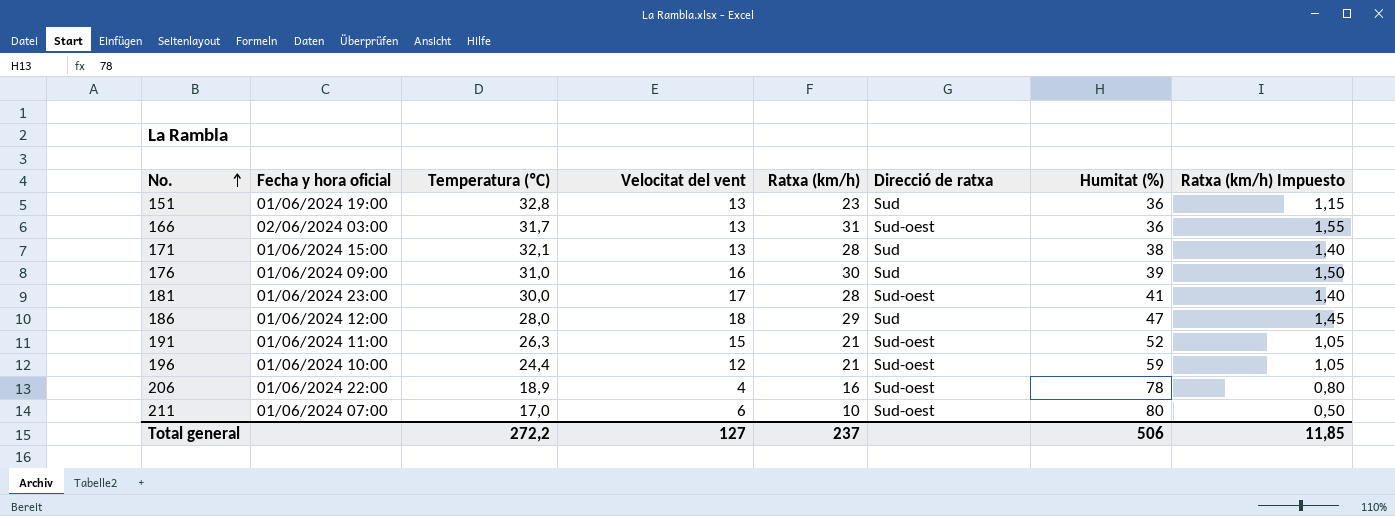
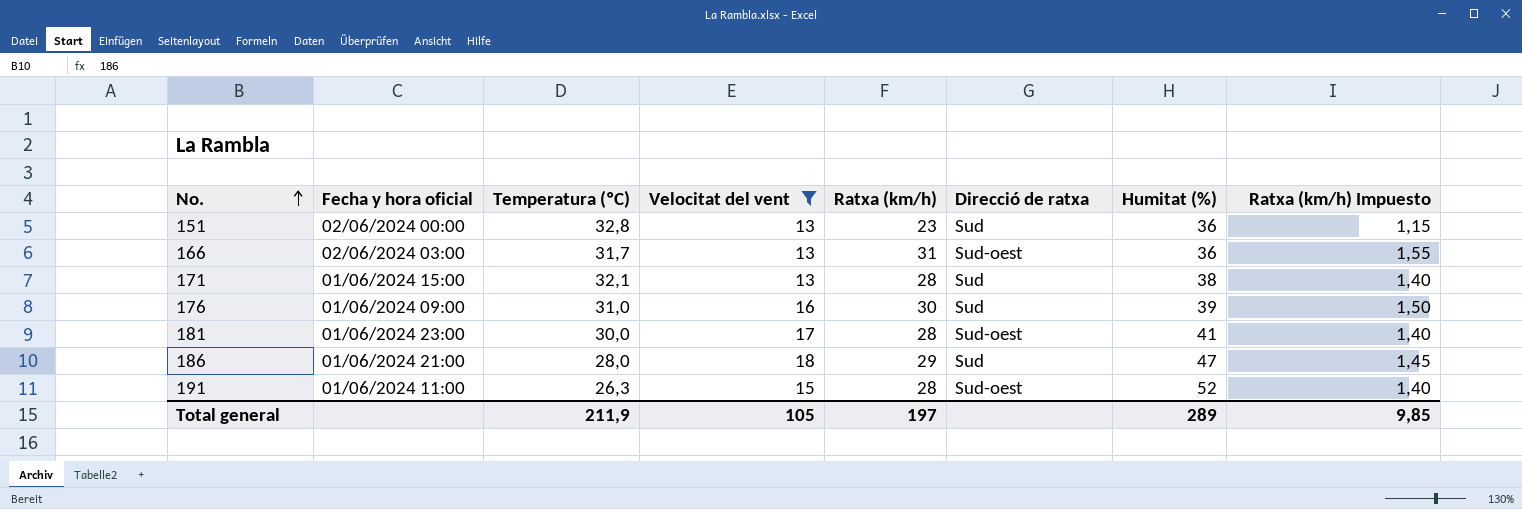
filter: none -> Velocitat del vent >= 13
151 | Fecha y hora oficial: 01/06/2024 19:00 -> 02/06/2024 00:00
186 | Fecha y hora oficial: 01/06/2024 12:00 -> 01/06/2024 21:00
191 | Ratxa (km/h): 21 -> 28
191 | Ratxa (km/h) Impuesto: 1,05 -> 1,40
Total general | Temperatura (ºC): 272,2 -> 211,9
Total general | Velocitat del vent: 127 -> 105
Total general | Ratxa (km/h): 237 -> 197
Total general | Humitat (%): 506 -> 289
Total general | Ratxa (km/h) Impuesto: 11,85 -> 9,85

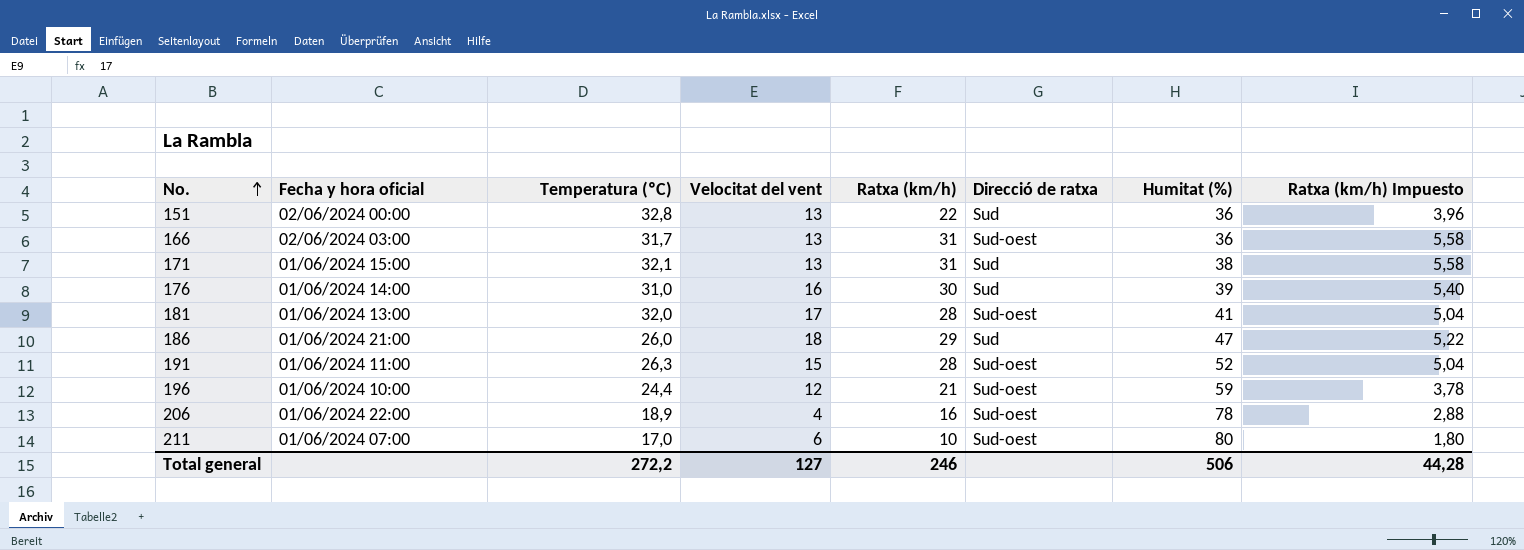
filter: Velocitat del vent >= 13 -> none
column Ratxa (km/h) Impuesto | formula: [Ratxa (km/h)] * 0,05 -> [Ratxa (km/h)] * 0,18
151 | Ratxa (km/h): 23 -> 22
171 | Ratxa (km/h): 28 -> 31
176 | Fecha y hora oficial: 01/06/2024 09:00 -> 01/06/2024 14:00
181 | Fecha y hora oficial: 01/06/2024 23:00 -> 01/06/2024 13:00
181 | Temperatura (ºC): 30,0 -> 32,0
186 | Temperatura (ºC): 28,0 -> 26,0
Total general | Temperatura (ºC): 211,9 -> 272,2
Total general | Velocitat del vent: 105 -> 127
Total general | Ratxa (km/h): 197 -> 246
Total general | Humitat (%): 289 -> 506
Total general | Ratxa (km/h) Impuesto: 9,85 -> 44,28

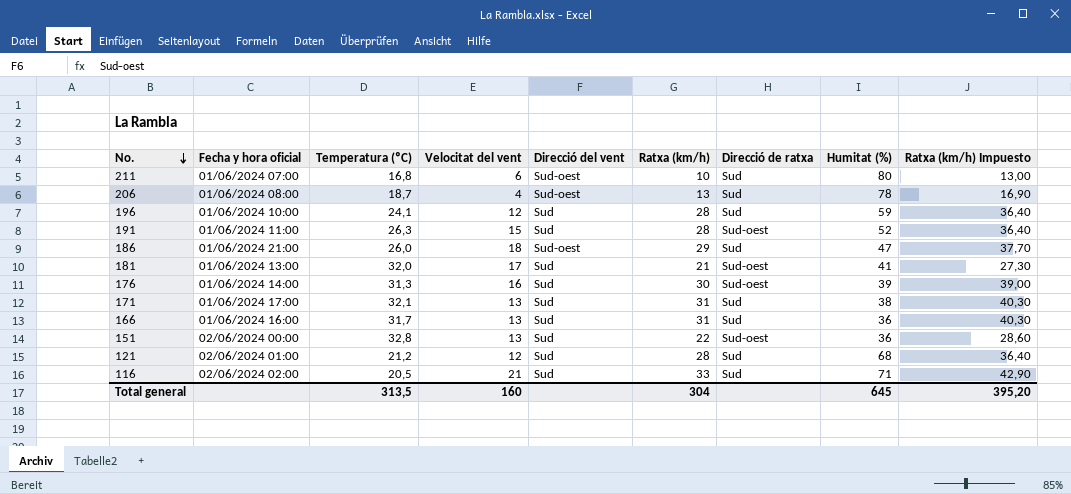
row order: No. ascending -> No. descending
column Direcció del vent | position: none -> 5
column Ratxa (km/h) Impuesto | formula: [Ratxa (km/h)] * 0,18 -> [Ratxa (km/h)] * 1,3
211 | Temperatura (ºC): 17,0 -> 16,8
211 | Direcció de ratxa: Sud-oest -> Sud
206 | Fecha y hora oficial: 01/06/2024 22:00 -> 01/06/2024 08:00
206 | Temperatura (ºC): 18,9 -> 18,7
206 | Ratxa (km/h): 16 -> 13
206 | Direcció de ratxa: Sud-oest -> Sud
196 | Temperatura (ºC): 24,4 -> 24,1
196 | Ratxa (km/h): 21 -> 28
196 | Direcció de ratxa: Sud-oest -> Sud
181 | Ratxa (km/h): 28 -> 21
176 | Temperatura (ºC): 31,0 -> 31,3
176 | Direcció de ratxa: Sud -> Sud-oest
171 | Fecha y hora oficial: 01/06/2024 15:00 -> 01/06/2024 17:00
166 | Fecha y hora oficial: 02/06/2024 03:00 -> 01/06/2024 16:00
166 | Direcció de ratxa: Sud-oest -> Sud
151 | Direcció de ratxa: Sud -> Sud-oest
row 121: none -> 02/06/2024 01:00 | 21,2 | 12 | Sud | 28 | Sud | 68 | 36,40
row 116: none -> 02/06/2024 02:00 | 20,5 | 21 | Sud | 33 | Sud | 71 | 42,90
Total general | Temperatura (ºC): 272,2 -> 313,5
Total general | Velocitat del vent: 127 -> 160
Total general | Ratxa (km/h): 246 -> 304
Total general | Humitat (%): 506 -> 645
Total general | Ratxa (km/h) Impuesto: 44,28 -> 395,20

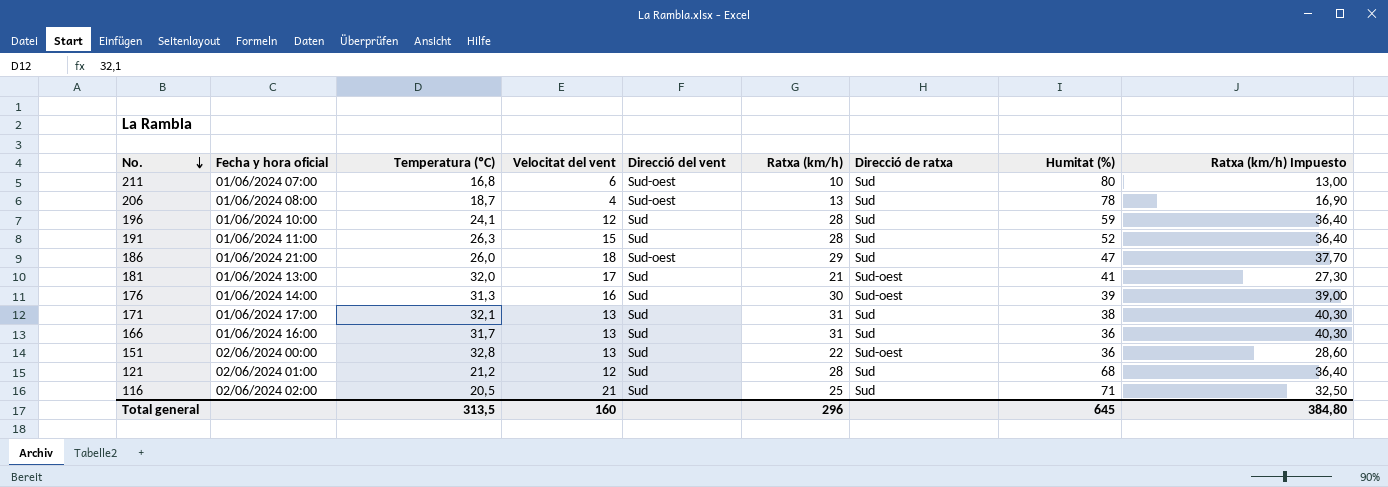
191 | Direcció de ratxa: Sud-oest -> Sud
116 | Ratxa (km/h): 33 -> 25
116 | Ratxa (km/h) Impuesto: 42,90 -> 32,50
Total general | Ratxa (km/h): 304 -> 296
Total general | Ratxa (km/h) Impuesto: 395,20 -> 384,80

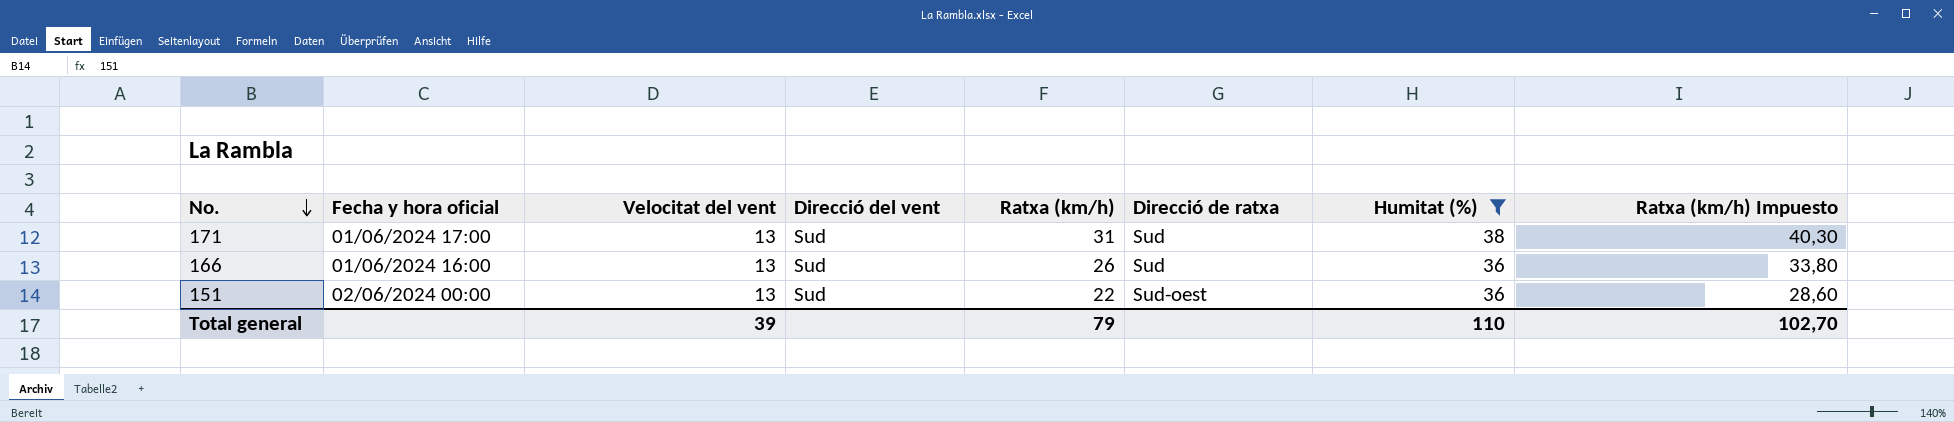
filter: none -> Humitat (%) <= 38
column Temperatura (ºC) | position: 3 -> none
166 | Ratxa (km/h): 31 -> 26
166 | Ratxa (km/h) Impuesto: 40,30 -> 33,80
Total general | Velocitat del vent: 160 -> 39
Total general | Ratxa (km/h): 296 -> 79
Total general | Humitat (%): 645 -> 110
Total general | Ratxa (km/h) Impuesto: 384,80 -> 102,70

